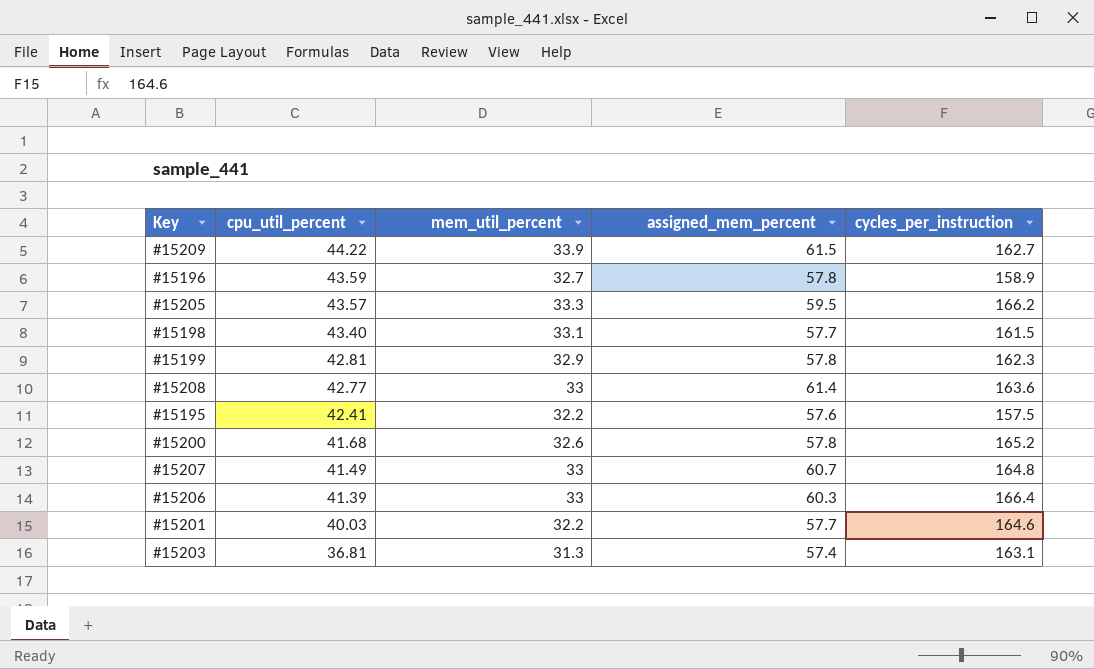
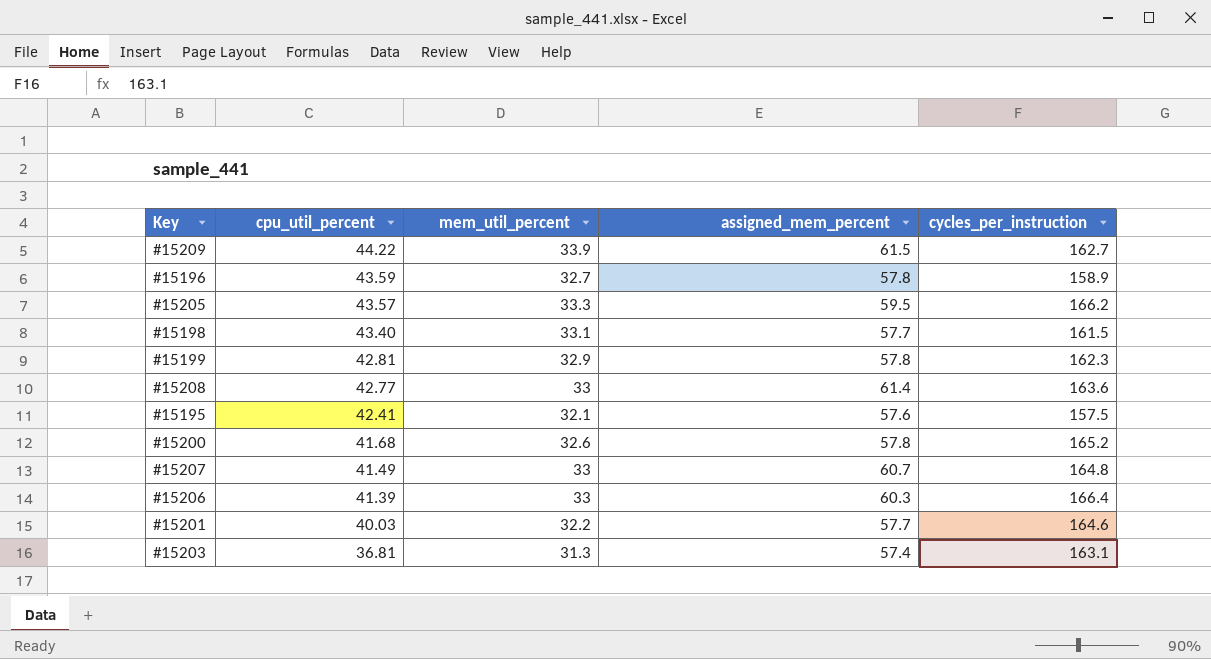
#15195 | mem_util_percent: 32.2 -> 32.1

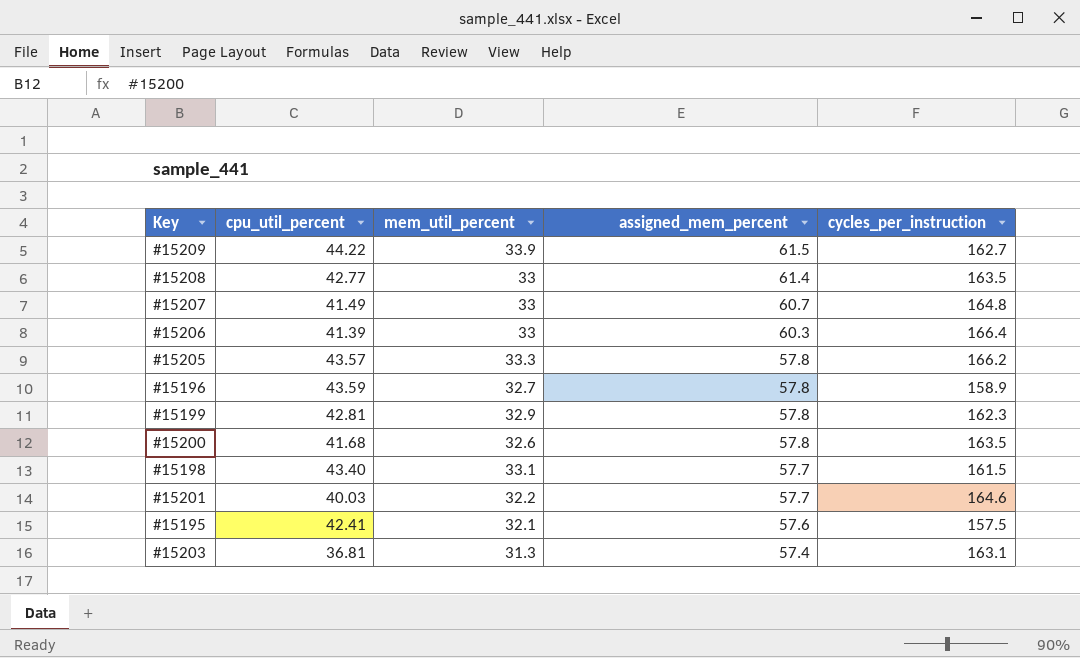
row order: cpu_util_percent descending -> assigned_mem_percent descending
#15208 | cycles_per_instruction: 163.6 -> 163.5
#15205 | assigned_mem_percent: 59.5 -> 57.8
#15200 | cycles_per_instruction: 165.2 -> 163.5

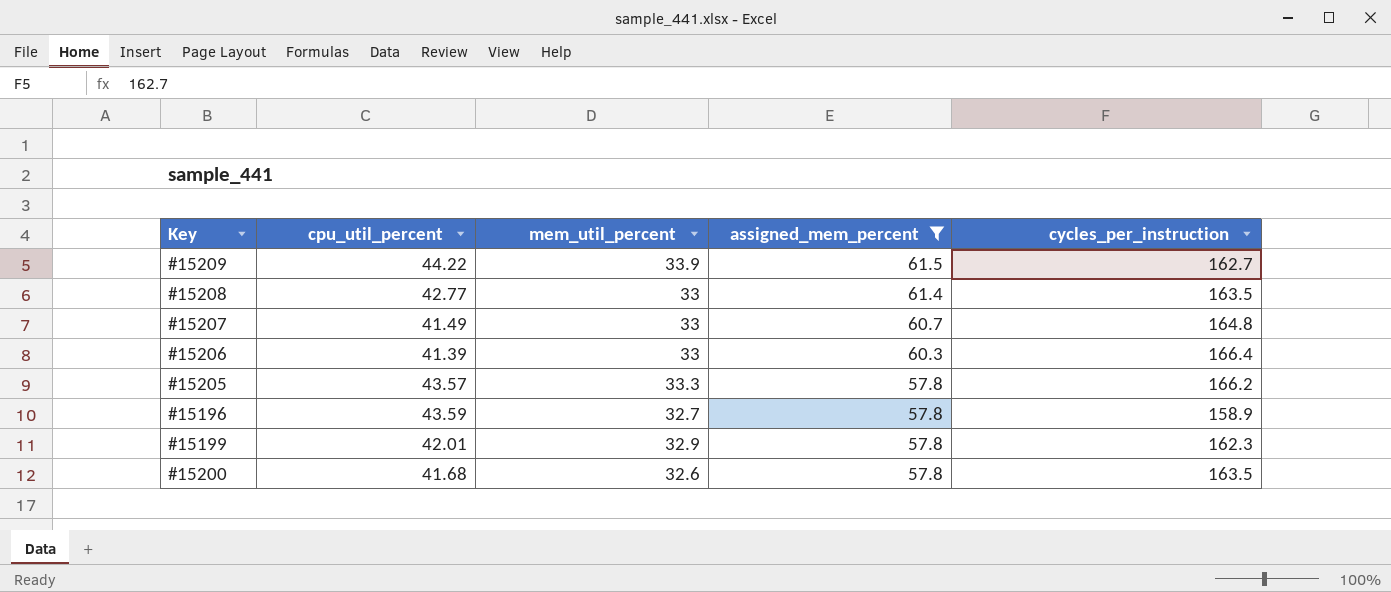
filter: none -> assigned_mem_percent >= 57.8
#15199 | cpu_util_percent: 42.81 -> 42.01

